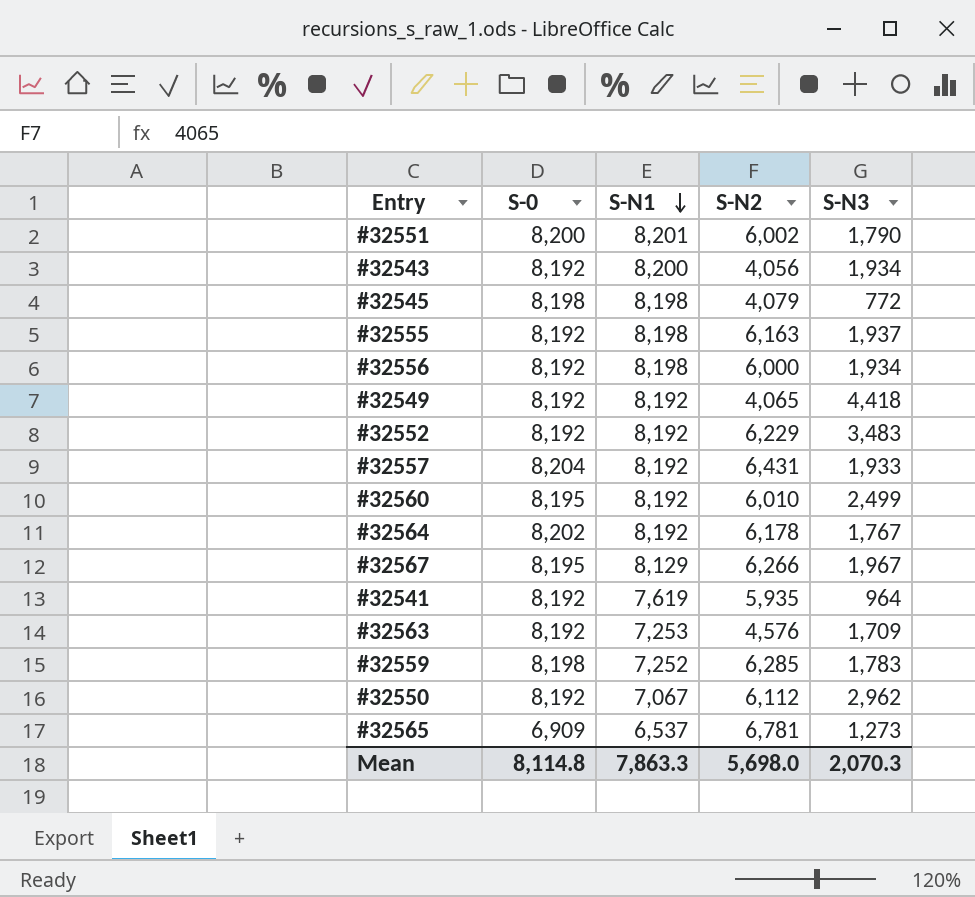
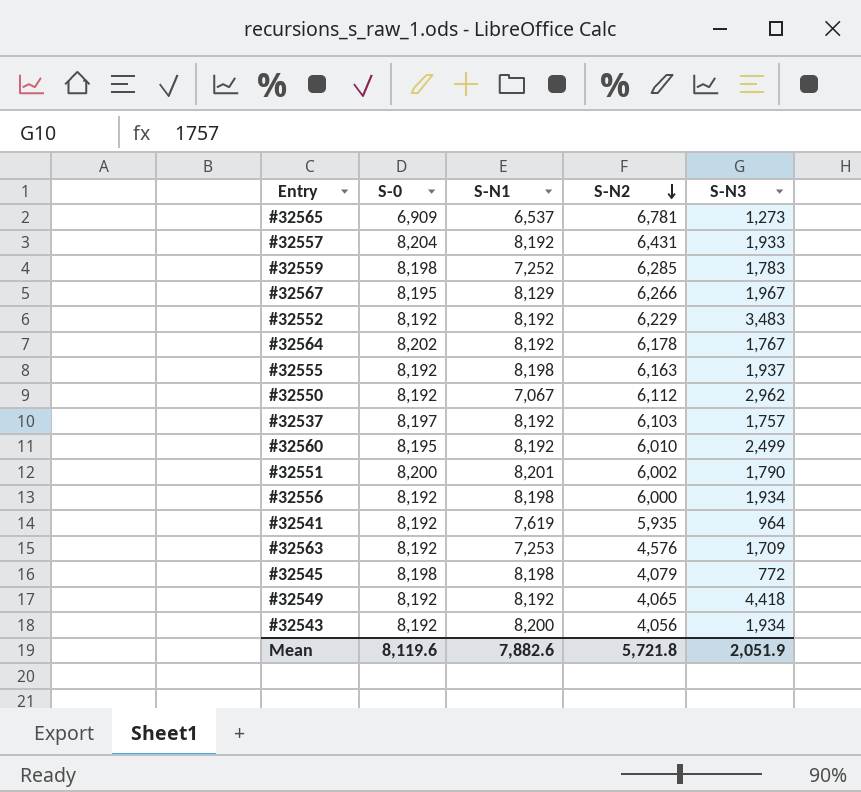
row order: S-N1 descending -> S-N2 descending
row #32537: none -> 8,197 | 8,192 | 6,103 | 1,757
Mean | S-0: 8,114.8 -> 8,119.6
Mean | S-N1: 7,863.3 -> 7,882.6
Mean | S-N2: 5,698.0 -> 5,721.8
Mean | S-N3: 2,070.3 -> 2,051.9

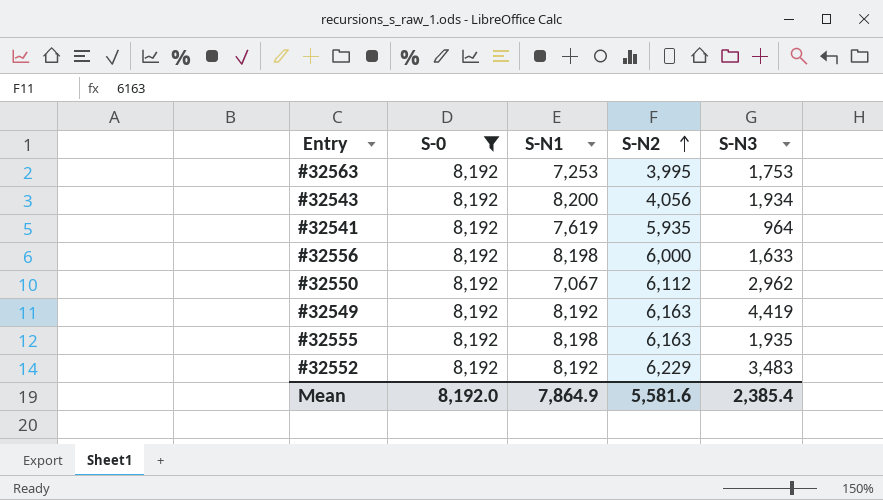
filter: none -> S-0 = 8,192
row order: S-N2 descending -> S-N2 ascending
#32563 | S-N2: 4,576 -> 3,995
#32563 | S-N3: 1,709 -> 1,753
#32556 | S-N3: 1,934 -> 1,633
#32549 | S-N2: 4,065 -> 6,163
#32549 | S-N3: 4,418 -> 4,419
#32555 | S-N3: 1,937 -> 1,935
Mean | S-0: 8,119.6 -> 8,192.0
Mean | S-N1: 7,882.6 -> 7,864.9
Mean | S-N2: 5,721.8 -> 5,581.6
Mean | S-N3: 2,051.9 -> 2,385.4

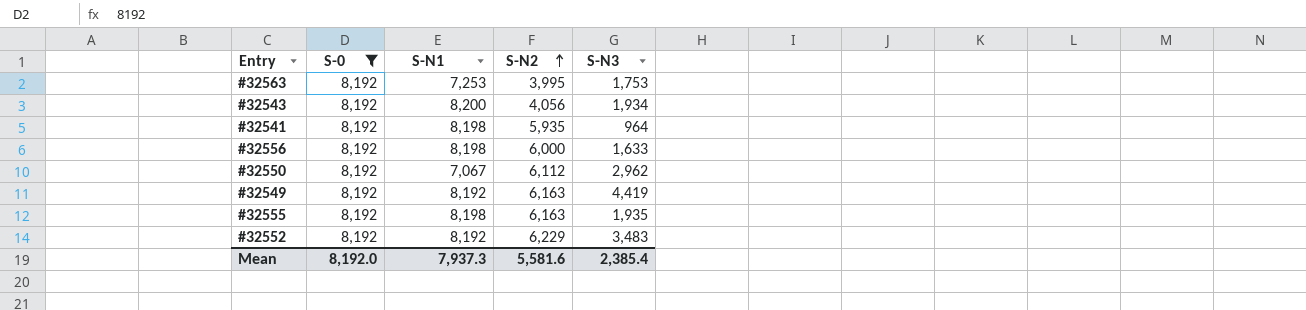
#32541 | S-N1: 7,619 -> 8,198
Mean | S-N1: 7,864.9 -> 7,937.3

